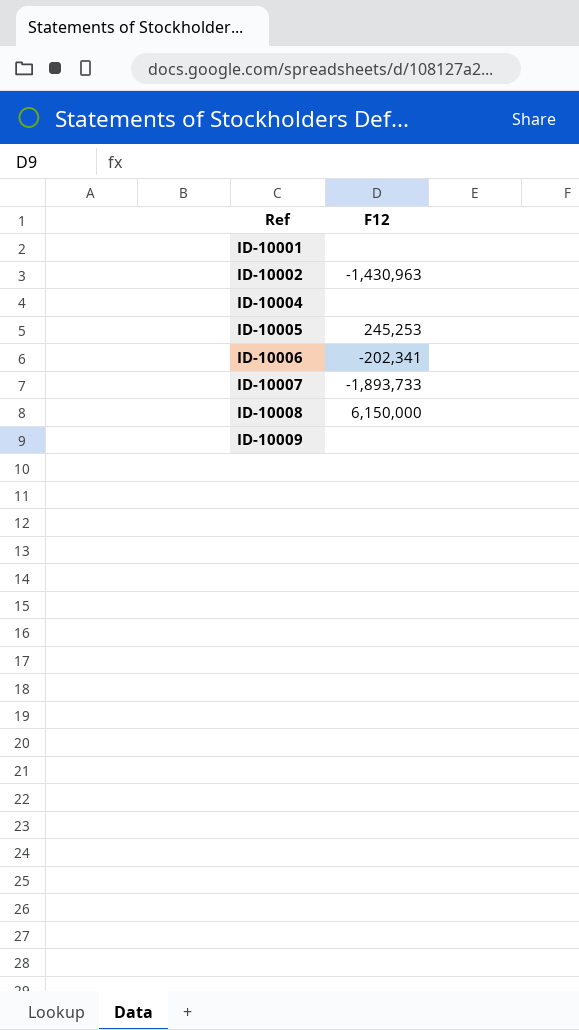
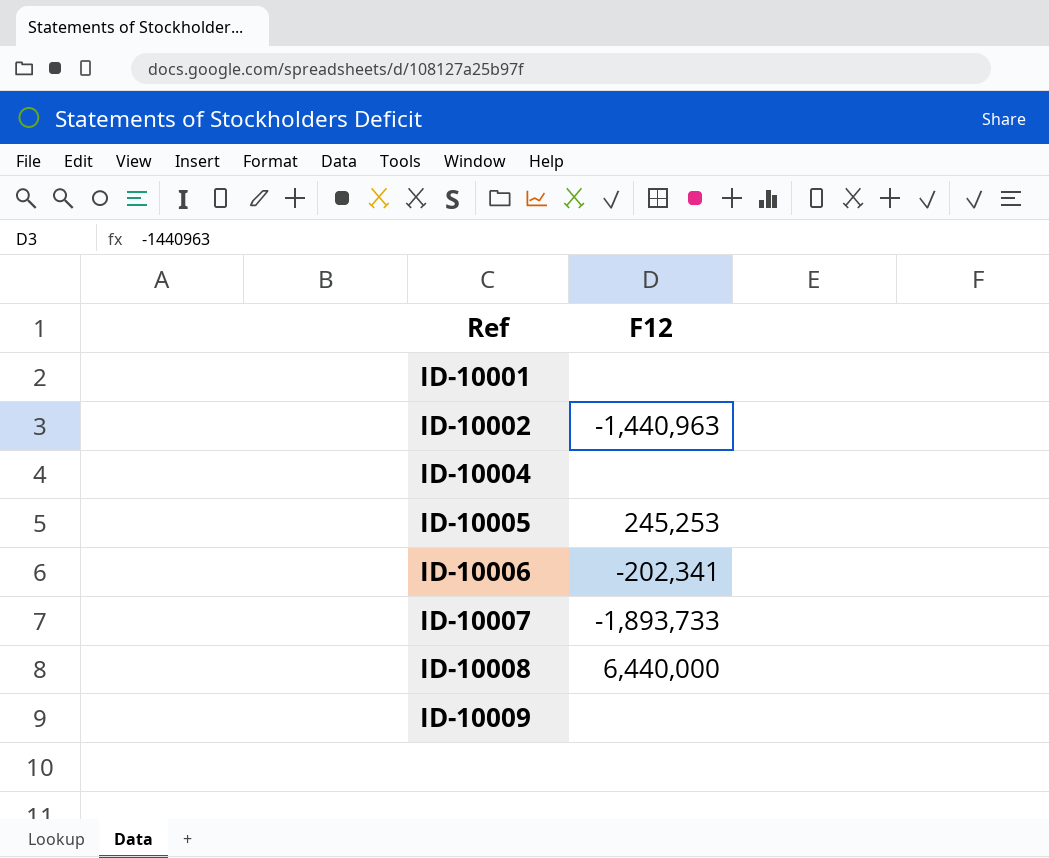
ID-10002 | F12: -1,430,963 -> -1,440,963
ID-10008 | F12: 6,150,000 -> 6,440,000

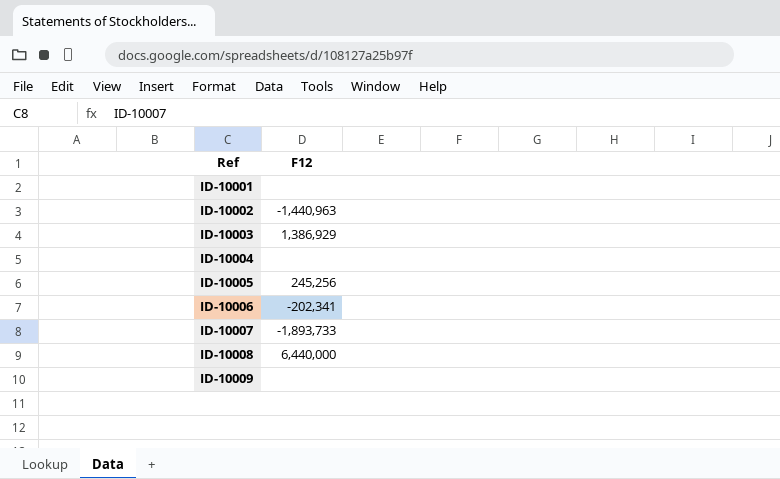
row ID-10003: none -> 1,386,929
ID-10005 | F12: 245,253 -> 245,256

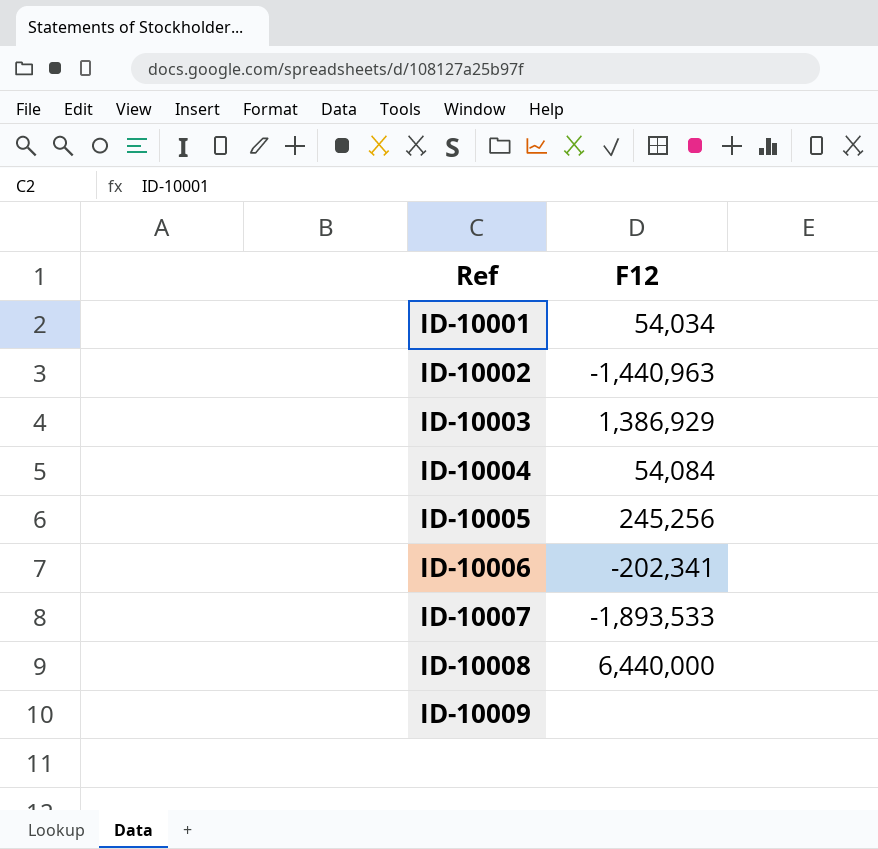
ID-10001 | F12: none -> 54,034
ID-10004 | F12: none -> 54,084
ID-10007 | F12: -1,893,733 -> -1,893,533

